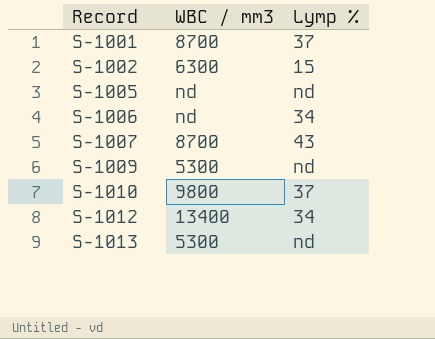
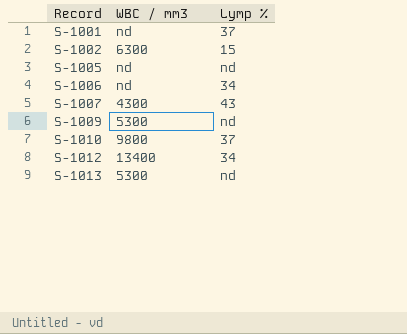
S-1001 | WBC / mm3: 8700 -> nd
S-1007 | WBC / mm3: 8700 -> 4300

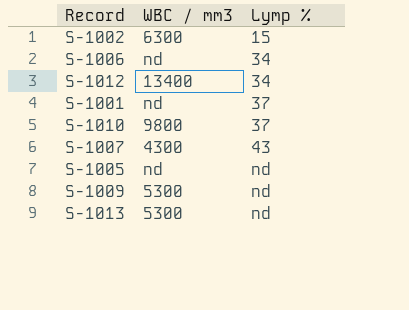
row order: Record ascending -> Lymp % ascending

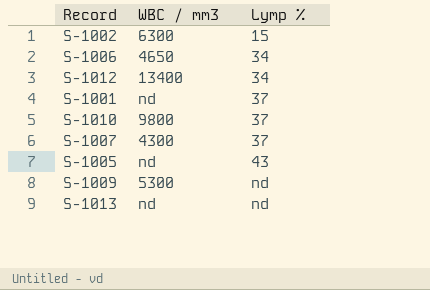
S-1006 | WBC / mm3: nd -> 4650
S-1007 | Lymp %: 43 -> 37
S-1005 | Lymp %: nd -> 43
S-1013 | WBC / mm3: 5300 -> nd

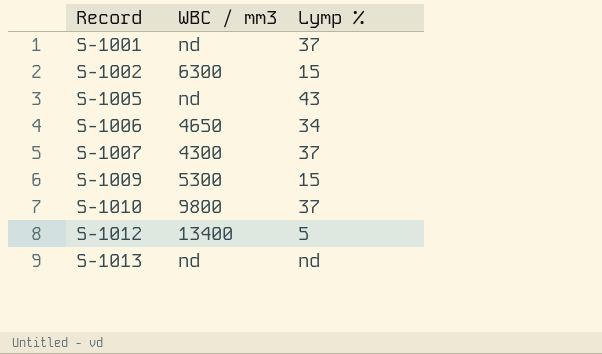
row order: Lymp % ascending -> Record ascending
S-1009 | Lymp %: nd -> 15
S-1012 | Lymp %: 34 -> 5

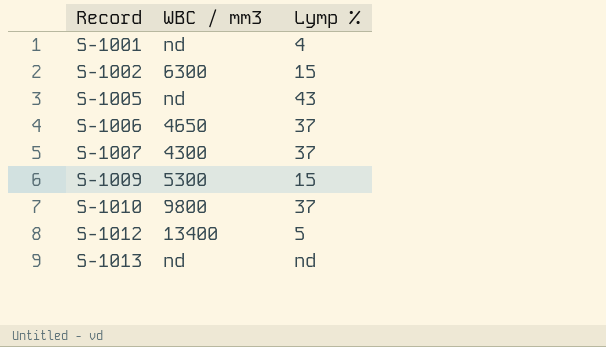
S-1001 | Lymp %: 37 -> 4
S-1006 | Lymp %: 34 -> 37

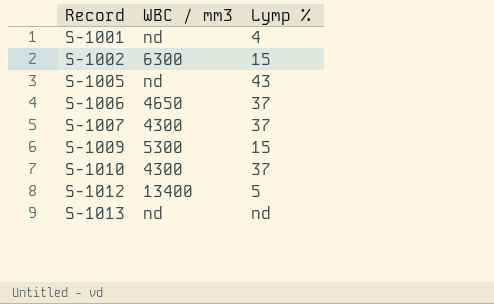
S-1010 | WBC / mm3: 9800 -> 4300

